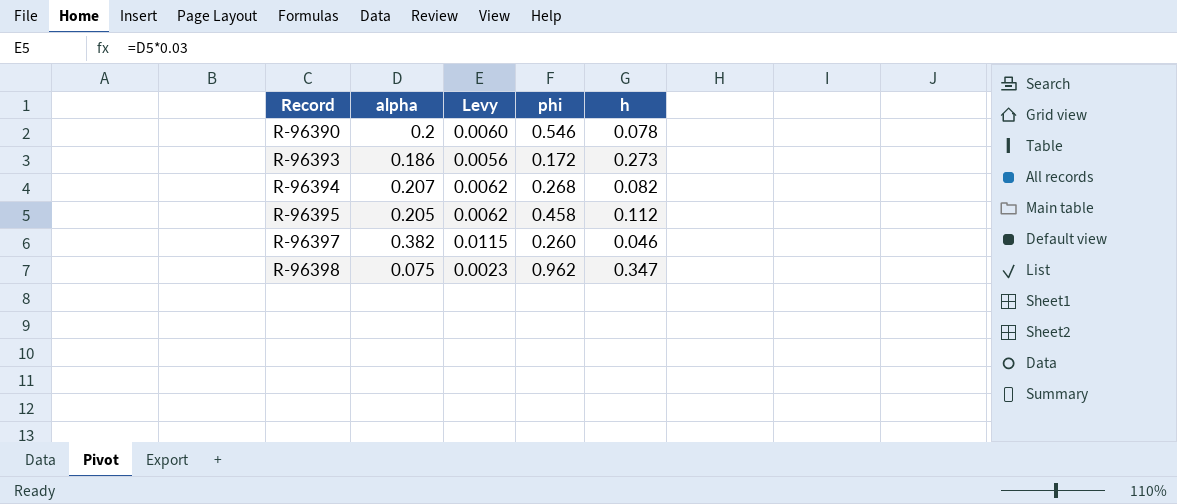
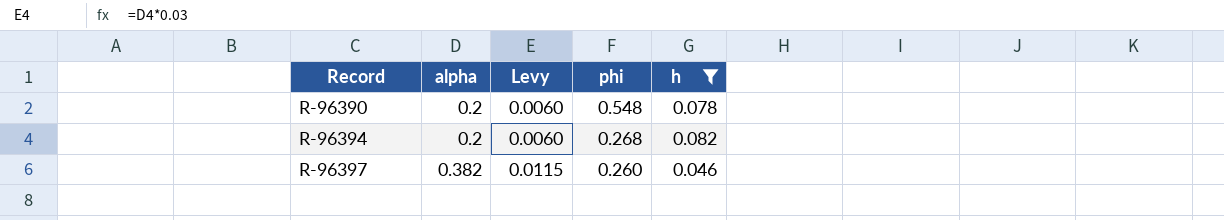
filter: none -> h <= 0.082
R-96390 | phi: 0.546 -> 0.548
R-96394 | alpha: 0.207 -> 0.2
R-96394 | Levy: 0.0062 -> 0.0060

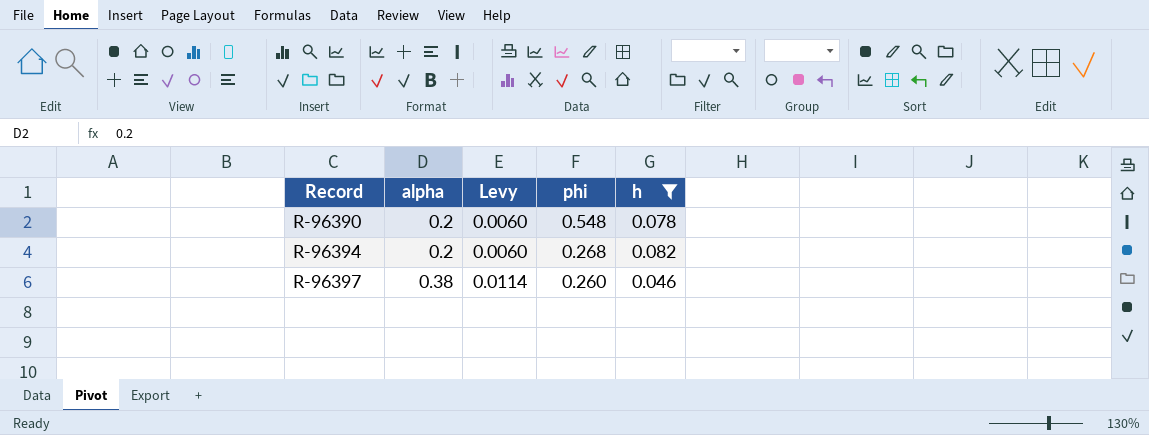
R-96397 | alpha: 0.382 -> 0.38
R-96397 | Levy: 0.0115 -> 0.0114

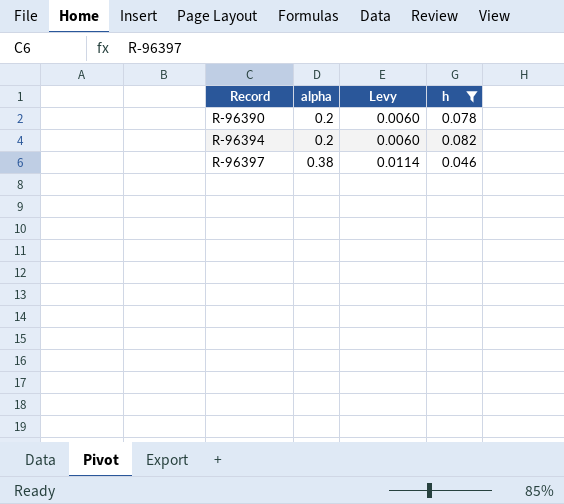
column phi | position: 4 -> none

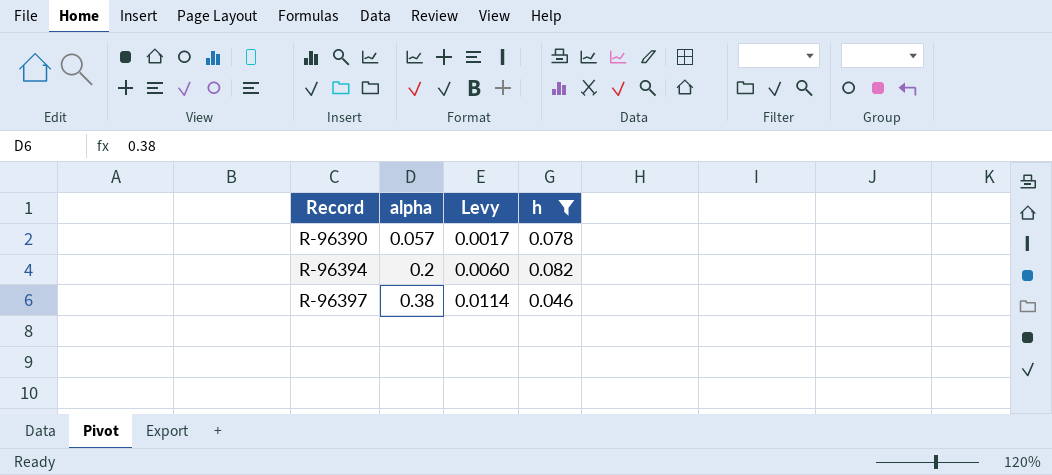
R-96390 | alpha: 0.2 -> 0.057
R-96390 | Levy: 0.0060 -> 0.0017

